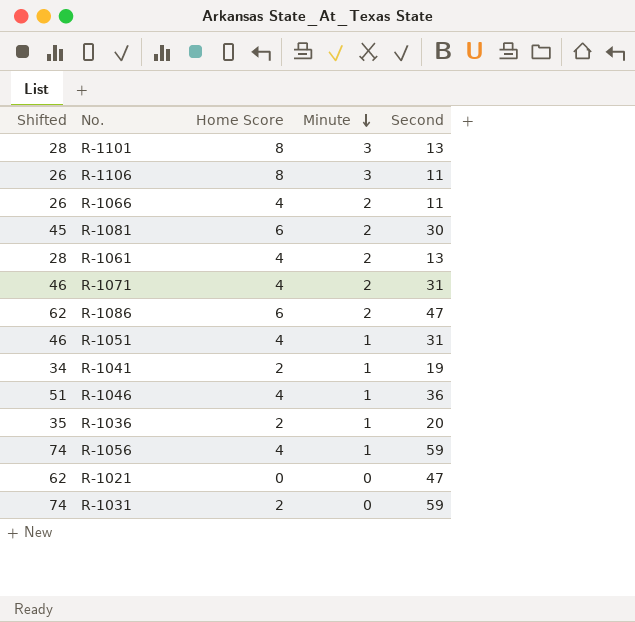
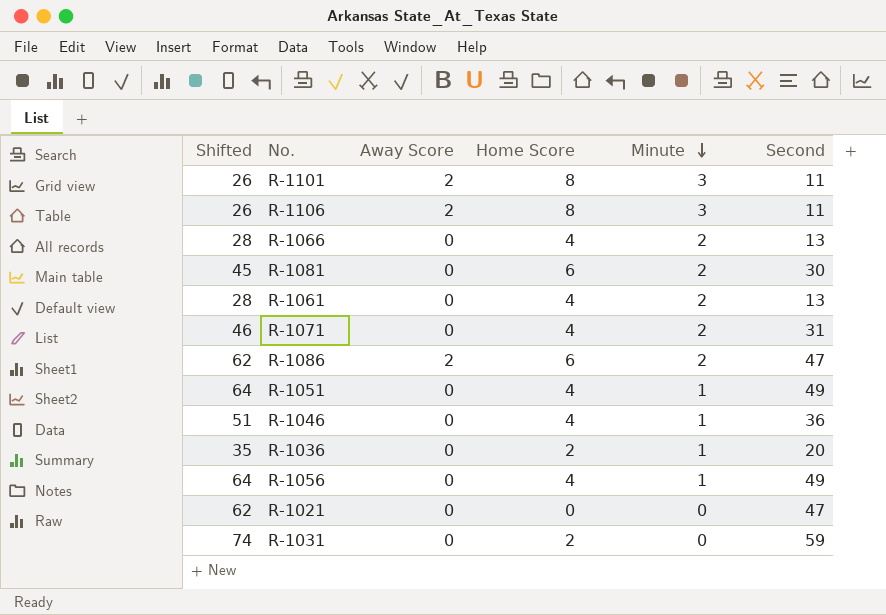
column Away Score | position: none -> 3
row R-1041: 34 | 2 | 1 | 19 -> none
R-1101 | Shifted: 28 -> 26
R-1101 | Second: 13 -> 11
R-1066 | Shifted: 26 -> 28
R-1066 | Second: 11 -> 13
R-1051 | Shifted: 46 -> 64
R-1051 | Second: 31 -> 49
R-1056 | Shifted: 74 -> 64
R-1056 | Second: 59 -> 49

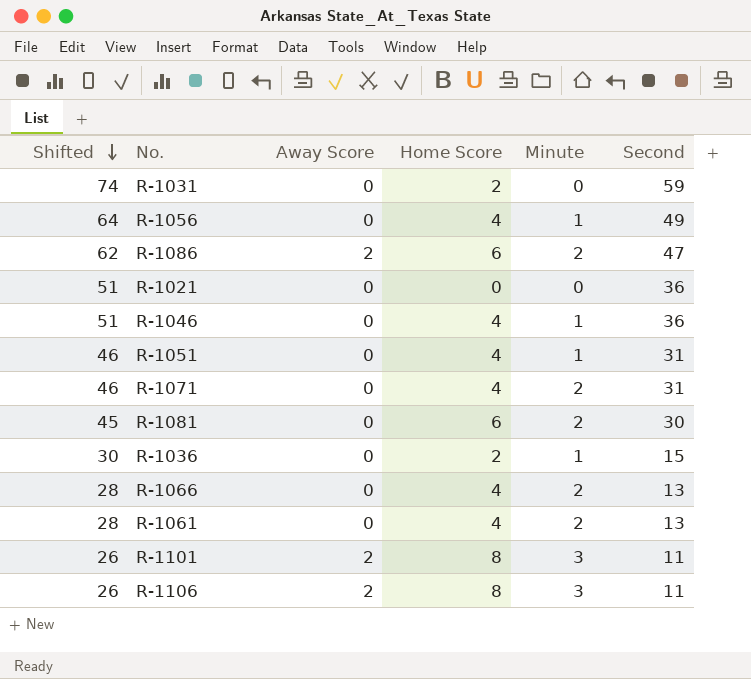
row order: Minute descending -> Shifted descending
R-1021 | Shifted: 62 -> 51
R-1021 | Second: 47 -> 36
R-1051 | Shifted: 64 -> 46
R-1051 | Second: 49 -> 31
R-1036 | Shifted: 35 -> 30
R-1036 | Second: 20 -> 15

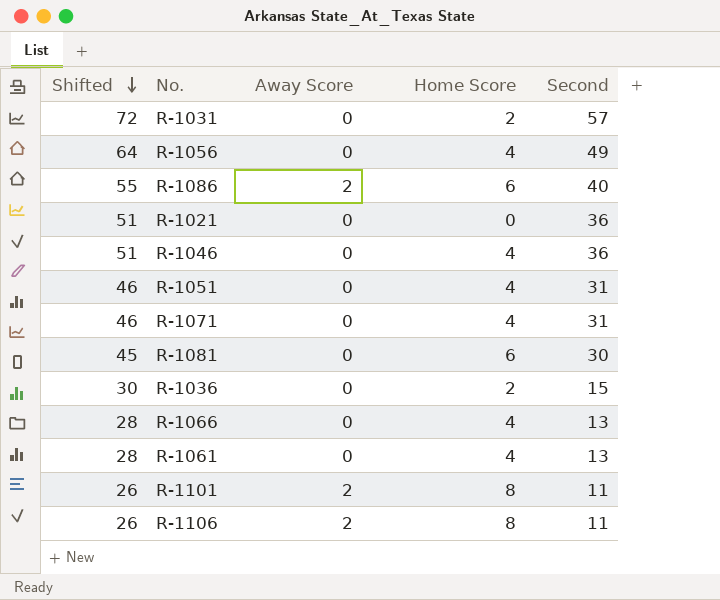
column Minute | position: 5 -> none
R-1031 | Shifted: 74 -> 72
R-1031 | Second: 59 -> 57
R-1086 | Shifted: 62 -> 55
R-1086 | Second: 47 -> 40

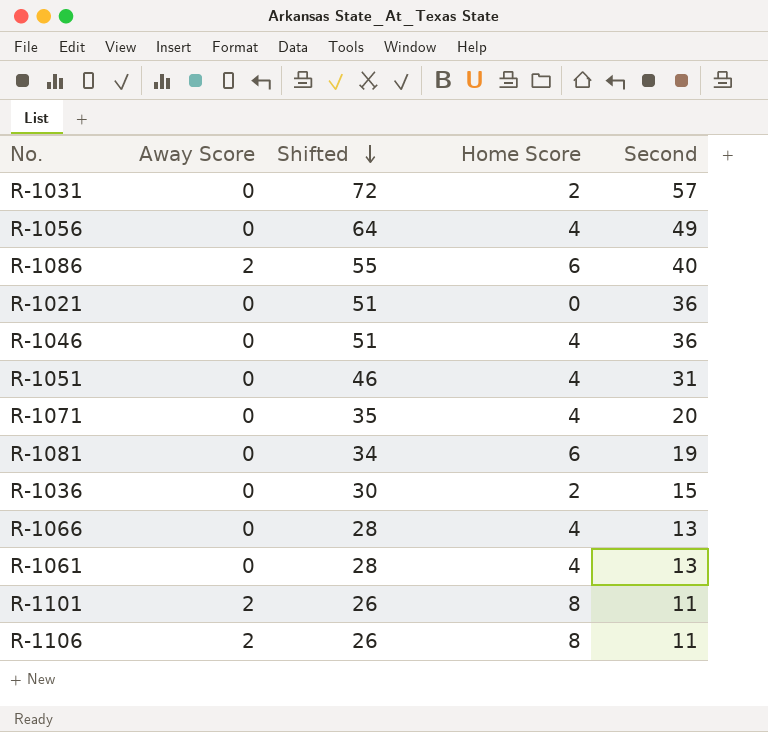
column Shifted | position: 1 -> 3
R-1071 | Shifted: 46 -> 35
R-1071 | Second: 31 -> 20
R-1081 | Shifted: 45 -> 34
R-1081 | Second: 30 -> 19

